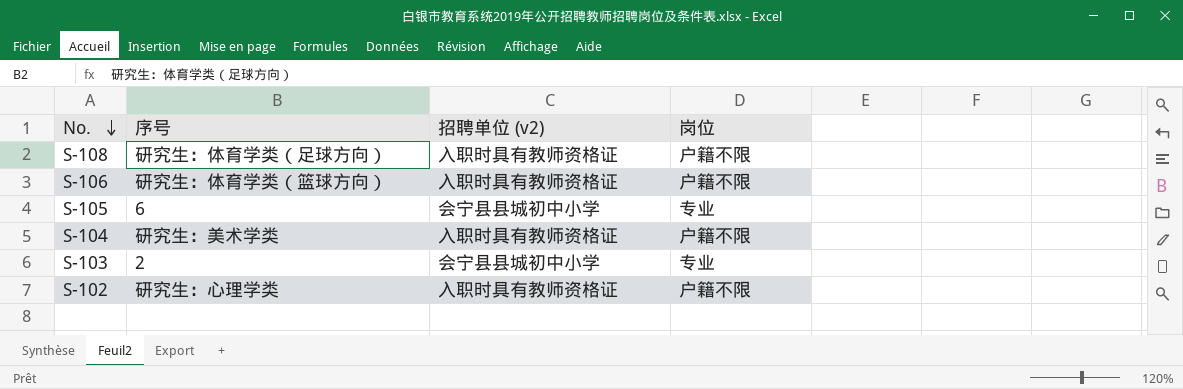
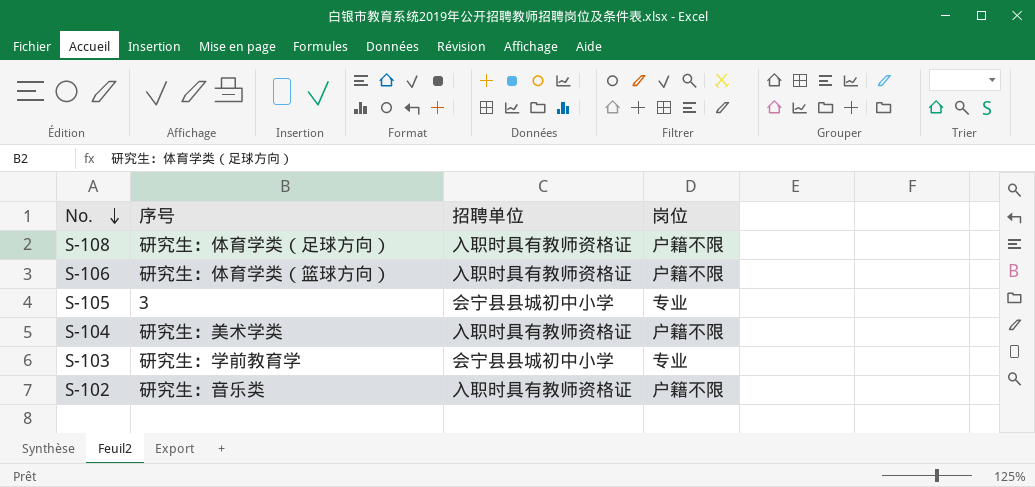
column name: 招聘单位 (v2) -> 招聘单位
S-105 | 序号: 6 -> 3
S-103 | 序号: 2 -> 研究生：学前教育学
S-102 | 序号: 研究生：心理学类 -> 研究生：音乐类

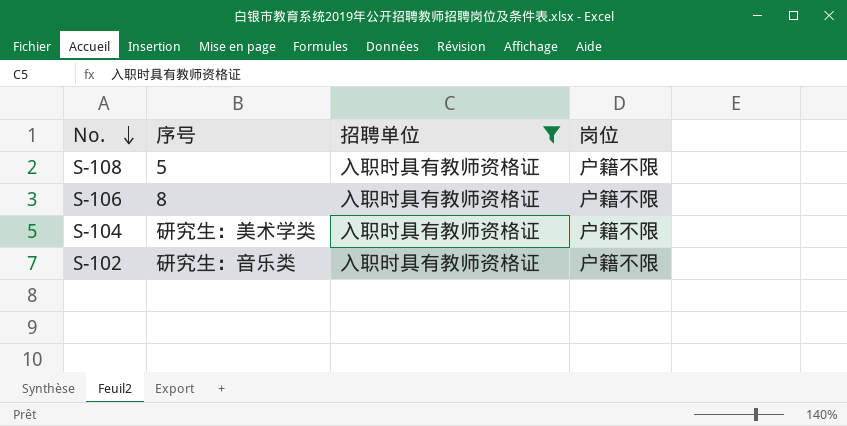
filter: none -> 招聘单位 = 入职时具有教师资格证
S-108 | 序号: 研究生：体育学类（足球方向） -> 5
S-106 | 序号: 研究生：体育学类（篮球方向） -> 8

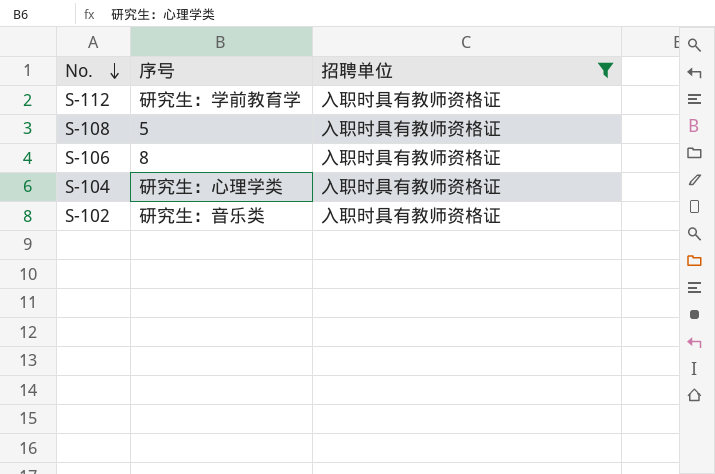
column 岗位 | position: 4 -> none
row S-112: none -> 研究生：学前教育学 | 入职时具有教师资格证
S-104 | 序号: 研究生：美术学类 -> 研究生：心理学类

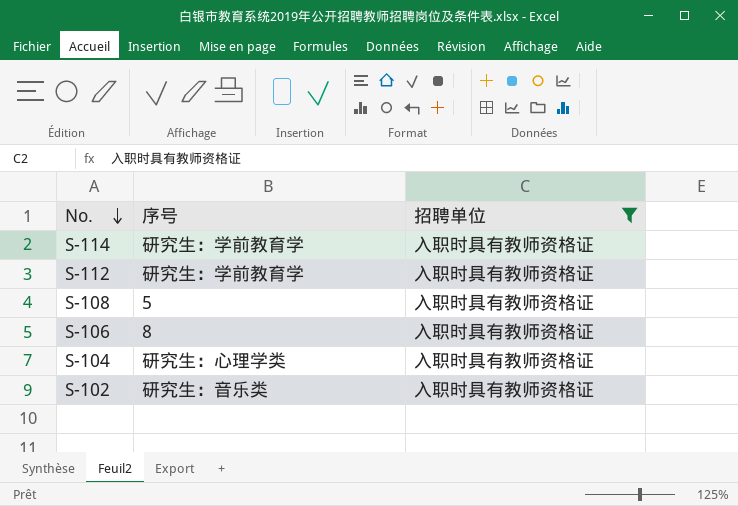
row S-114: none -> 研究生：学前教育学 | 入职时具有教师资格证

